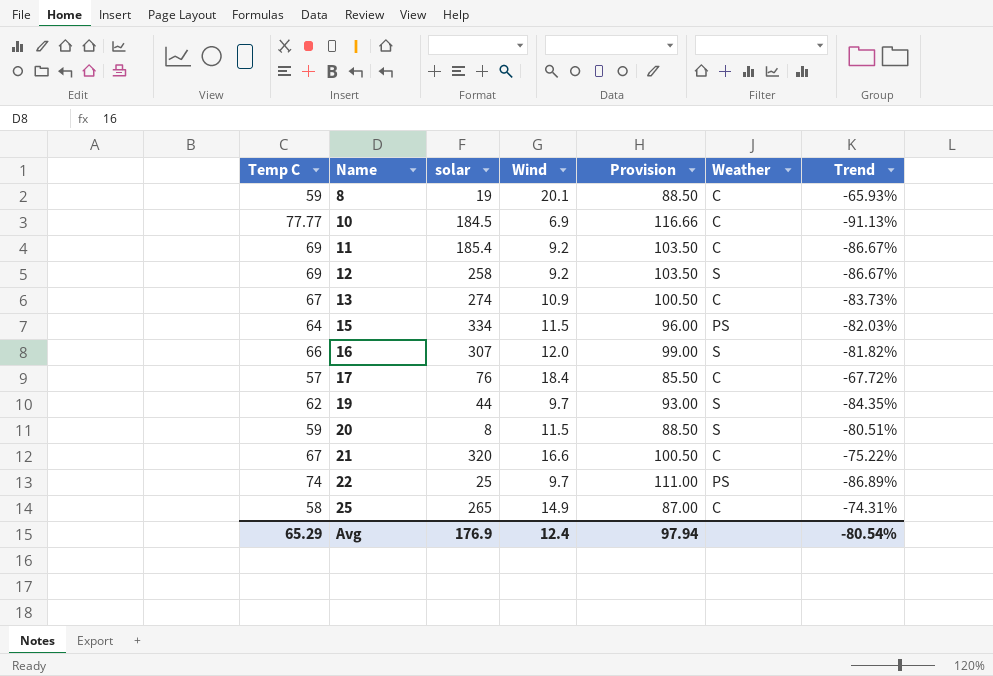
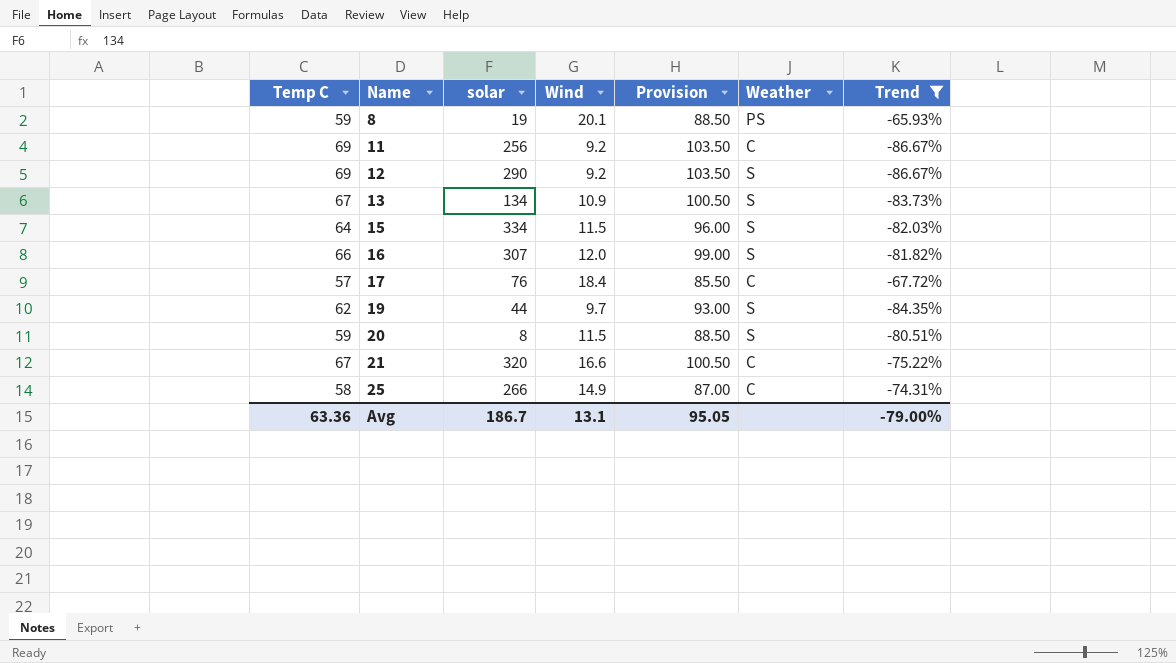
filter: none -> Trend >= -86.67%
8 | Weather: C -> PS
11 | solar: 185.4 -> 256
12 | solar: 258 -> 290
13 | solar: 274 -> 134
13 | Weather: C -> S
15 | Weather: PS -> S
25 | solar: 265 -> 266
Avg | Temp C: 65.29 -> 63.36
Avg | solar: 176.9 -> 186.7
Avg | Wind: 12.4 -> 13.1
Avg | Provision: 97.94 -> 95.05
Avg | Trend: -80.54% -> -79.00%

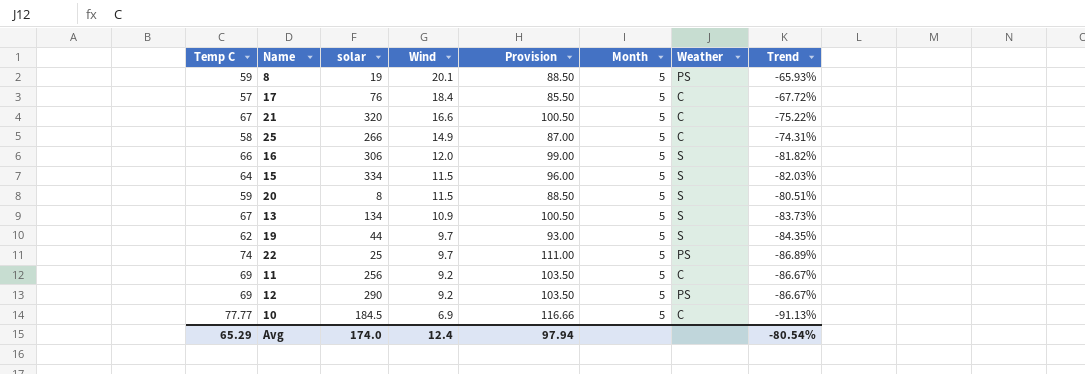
filter: Trend >= -86.67% -> none
row order: Name ascending -> Wind descending
column Month | position: none -> 6
16 | solar: 307 -> 306
12 | Weather: S -> PS
Avg | Temp C: 63.36 -> 65.29
Avg | solar: 186.7 -> 174.0
Avg | Wind: 13.1 -> 12.4
Avg | Provision: 95.05 -> 97.94
Avg | Trend: -79.00% -> -80.54%

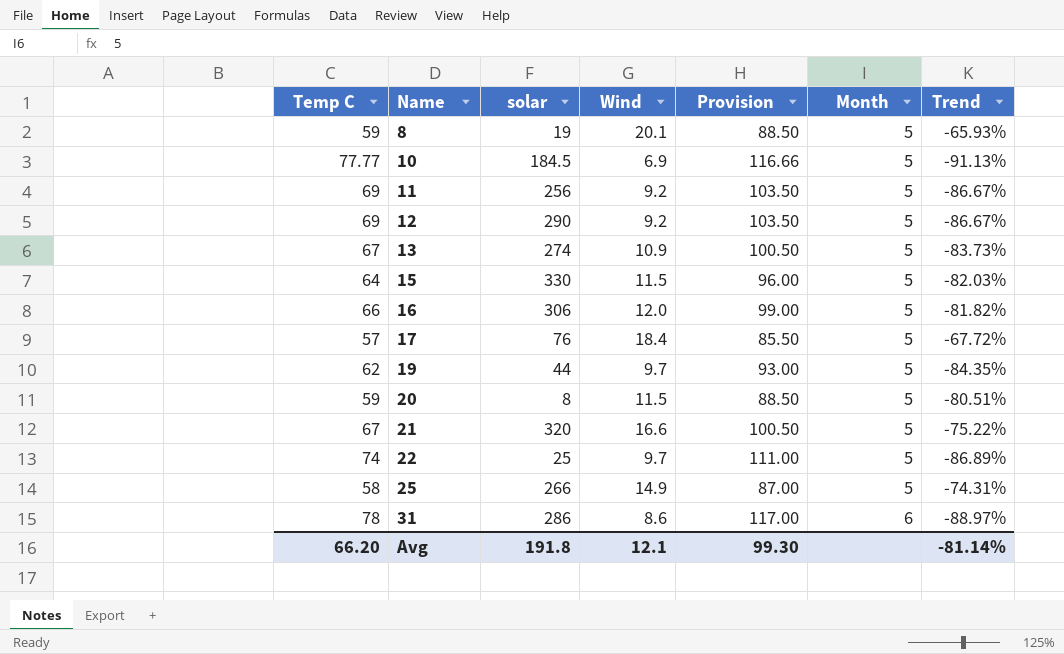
row order: Wind descending -> Name ascending
column Weather | position: 7 -> none
13 | solar: 134 -> 274
15 | solar: 334 -> 330
row 31: none -> 78 | 286 | 8.6 | 117.00 | 6 | -88.97%
Avg | Temp C: 65.29 -> 66.20
Avg | solar: 174.0 -> 191.8
Avg | Wind: 12.4 -> 12.1
Avg | Provision: 97.94 -> 99.30
Avg | Trend: -80.54% -> -81.14%

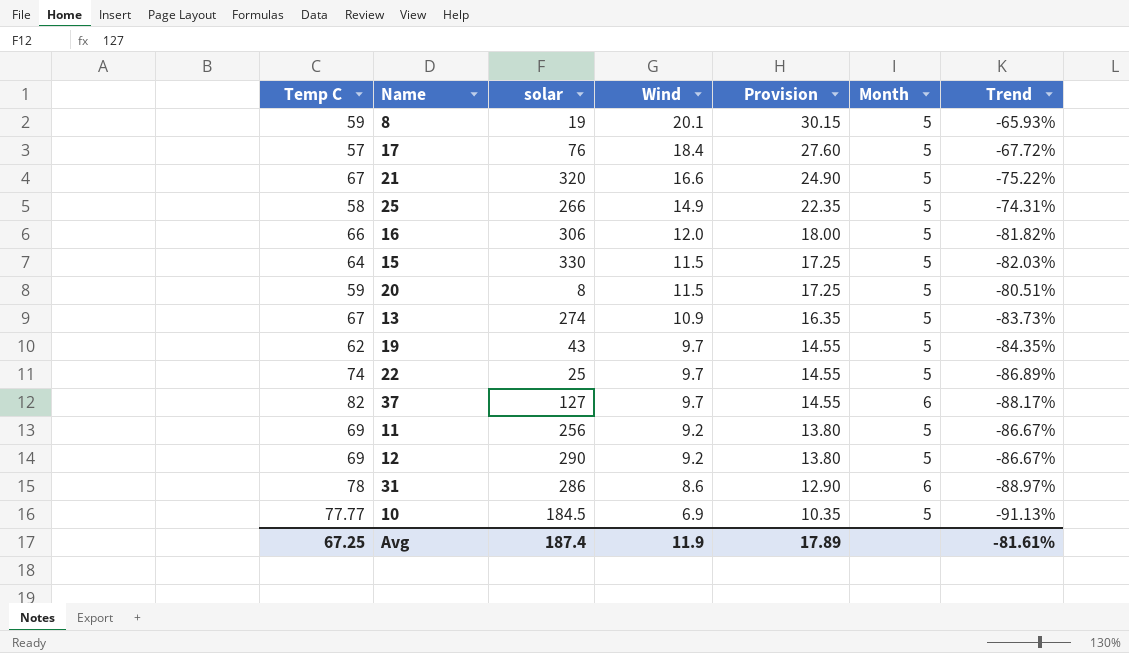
row order: Name ascending -> Wind descending
column Provision | formula: [Temp C] * 1.5 -> [Wind] * 1.5
19 | solar: 44 -> 43
row 37: none -> 82 | 127 | 9.7 | 14.55 | 6 | -88.17%
Avg | Temp C: 66.20 -> 67.25
Avg | solar: 191.8 -> 187.4
Avg | Wind: 12.1 -> 11.9
Avg | Provision: 99.30 -> 17.89
Avg | Trend: -81.14% -> -81.61%

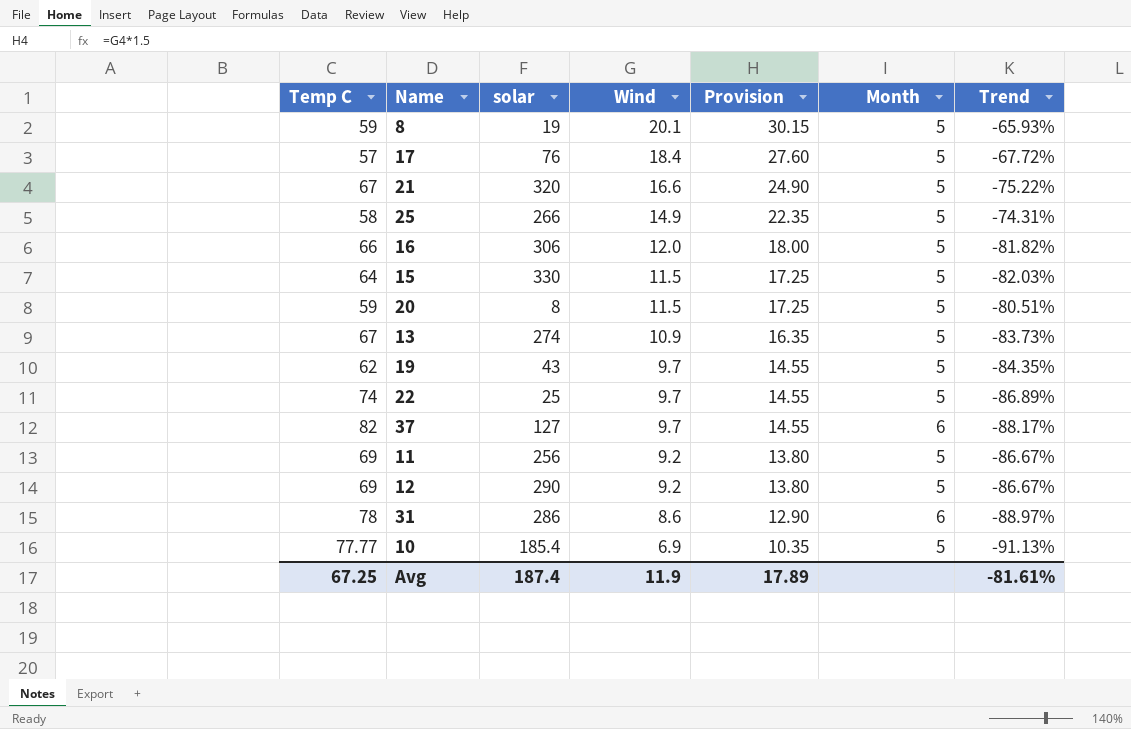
10 | solar: 184.5 -> 185.4

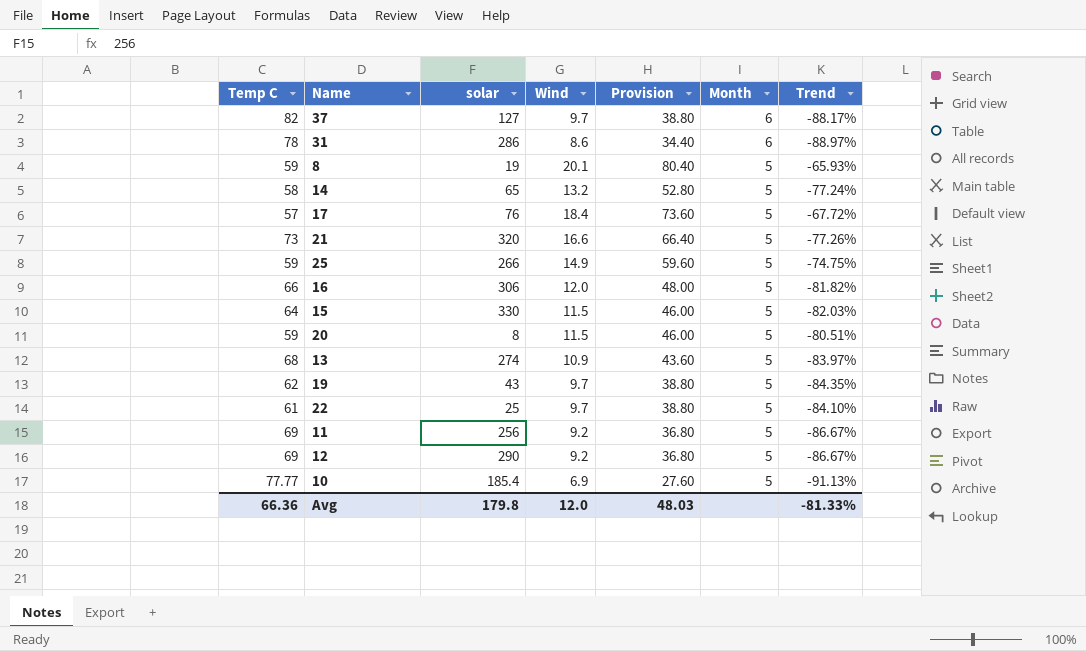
row order: Wind descending -> Month descending
column Provision | formula: [Wind] * 1.5 -> [Wind] * 4
row 14: none -> 58 | 65 | 13.2 | 52.80 | 5 | -77.24%
21 | Temp C: 67 -> 73
21 | Trend: -75.22% -> -77.26%
25 | Temp C: 58 -> 59
25 | Trend: -74.31% -> -74.75%
13 | Temp C: 67 -> 68
13 | Trend: -83.73% -> -83.97%
22 | Temp C: 74 -> 61
22 | Trend: -86.89% -> -84.10%
Avg | Temp C: 67.25 -> 66.36
Avg | solar: 187.4 -> 179.8
Avg | Wind: 11.9 -> 12.0
Avg | Provision: 17.89 -> 48.03
Avg | Trend: -81.61% -> -81.33%

